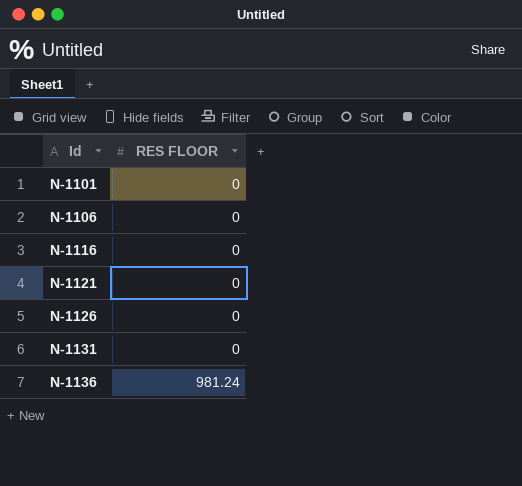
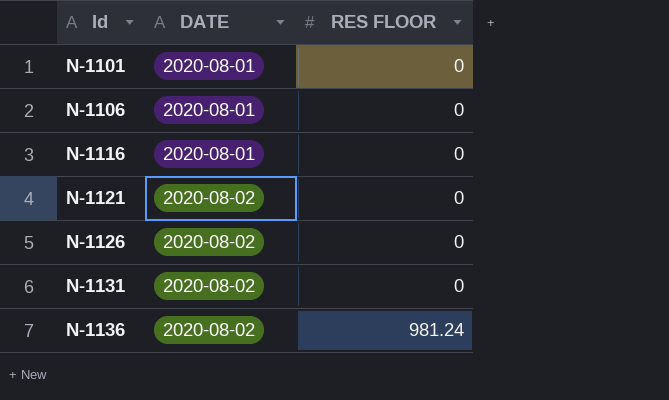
column DATE | position: none -> 2

